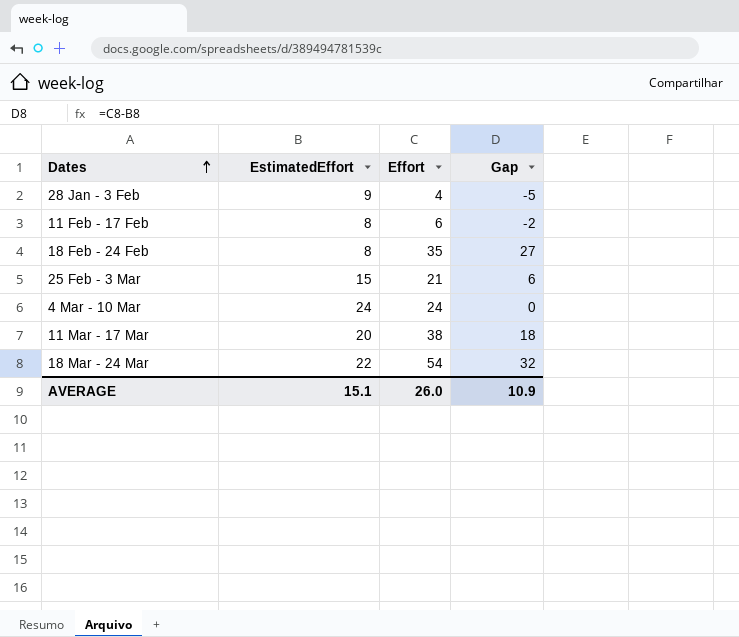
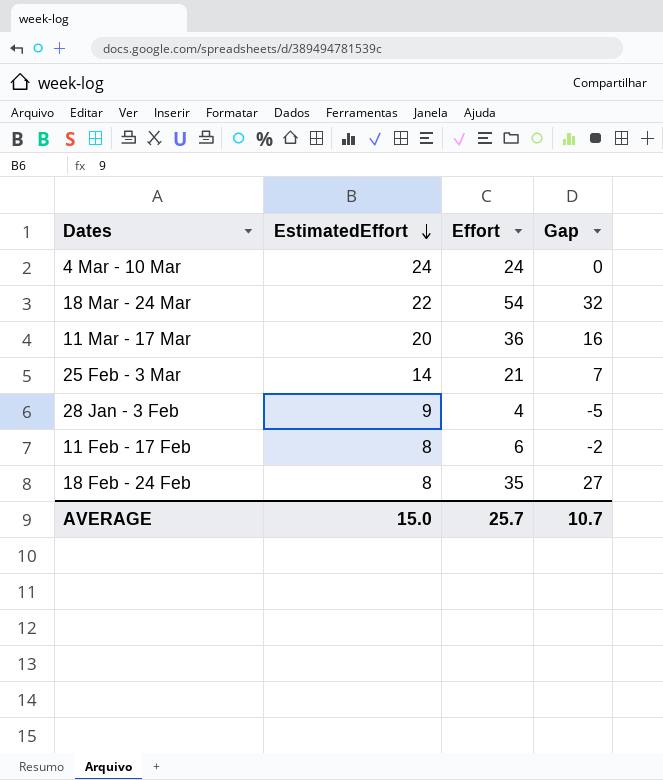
row order: Dates ascending -> EstimatedEffort descending
11 Mar - 17 Mar | Effort: 38 -> 36
11 Mar - 17 Mar | Gap: 18 -> 16
25 Feb - 3 Mar | EstimatedEffort: 15 -> 14
25 Feb - 3 Mar | Gap: 6 -> 7
AVERAGE | EstimatedEffort: 15.1 -> 15.0
AVERAGE | Effort: 26.0 -> 25.7
AVERAGE | Gap: 10.9 -> 10.7

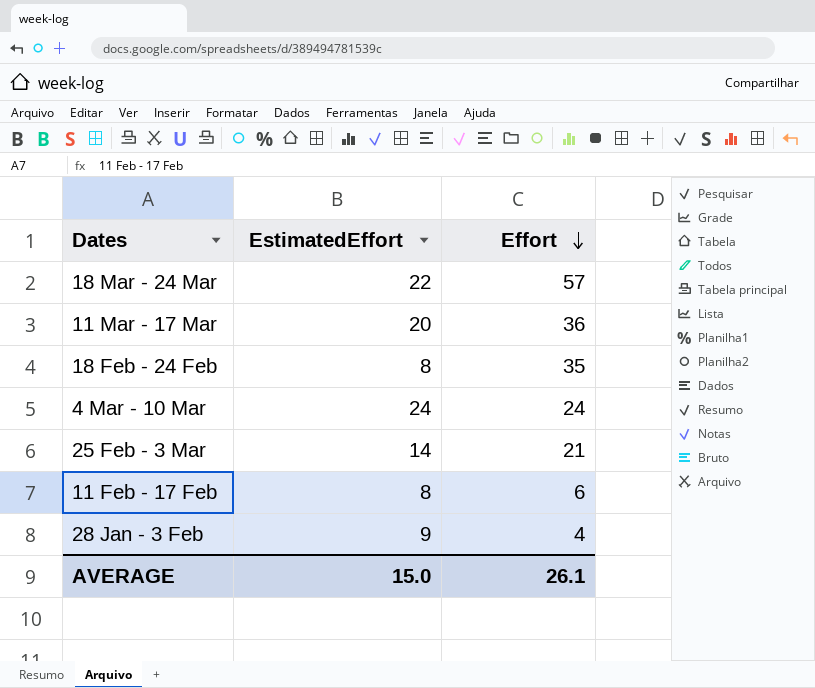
row order: EstimatedEffort descending -> Effort descending
column Gap | formula: [Effort] - [EstimatedEffort] -> none
18 Mar - 24 Mar | Effort: 54 -> 57
AVERAGE | Effort: 25.7 -> 26.1

